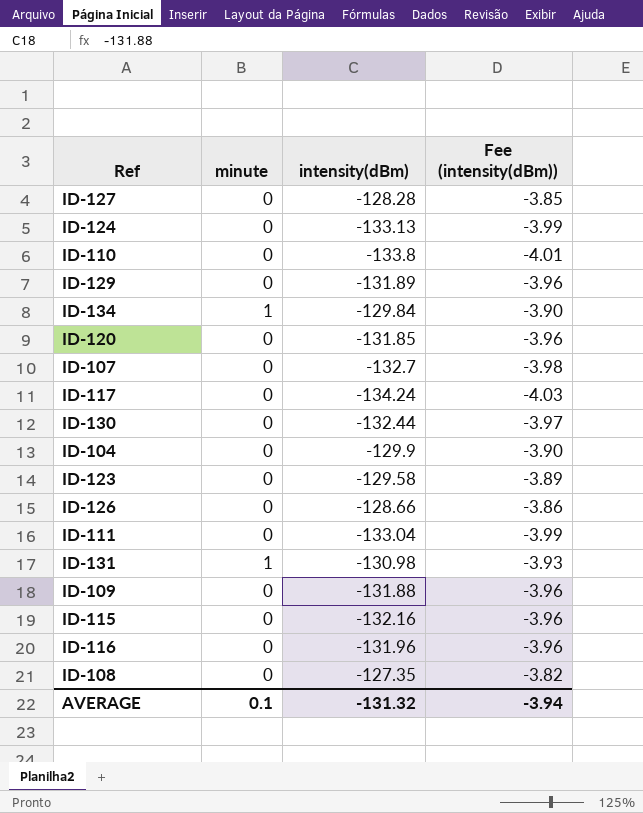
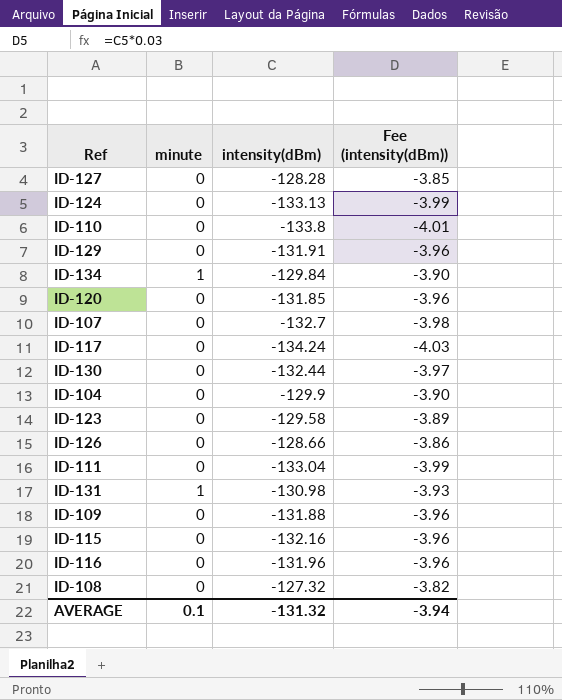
ID-129 | intensity(dBm): -131.89 -> -131.91
ID-108 | intensity(dBm): -127.35 -> -127.32

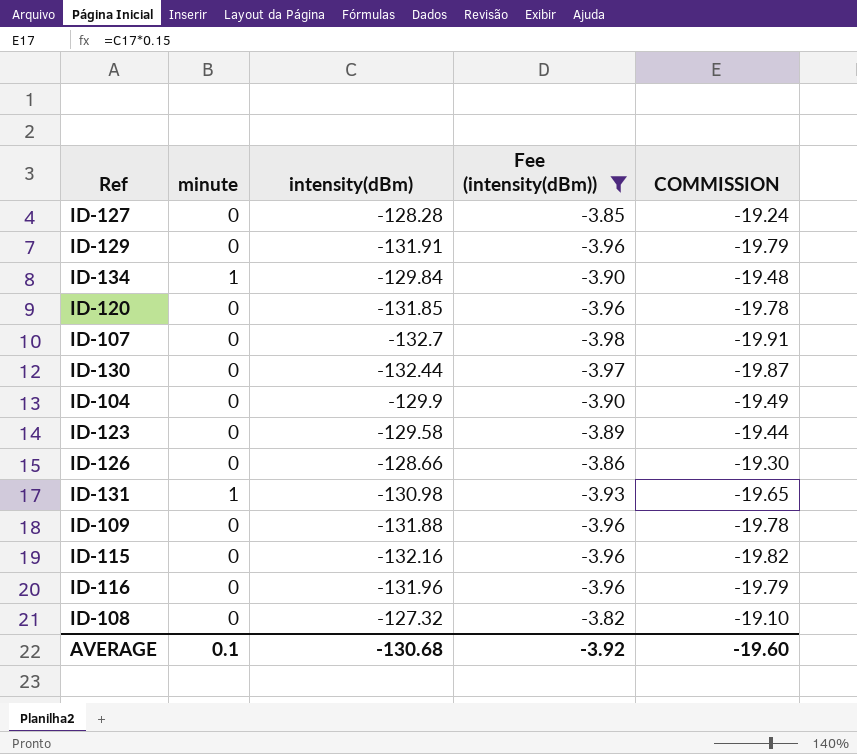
filter: none -> Fee (intensity(dBm)) >= -3.98
column COMMISSION | formula: none -> [intensity(dBm)] * 0.15
AVERAGE | intensity(dBm): -131.32 -> -130.68
AVERAGE | Fee (intensity(dBm)): -3.94 -> -3.92

